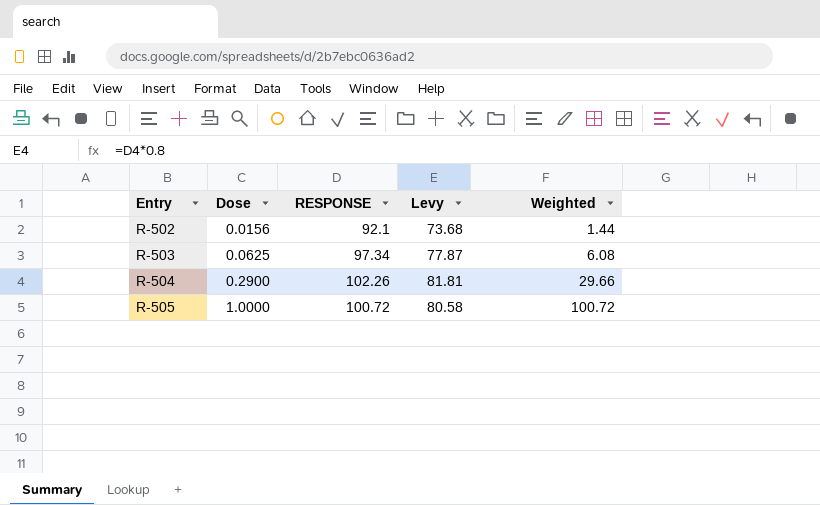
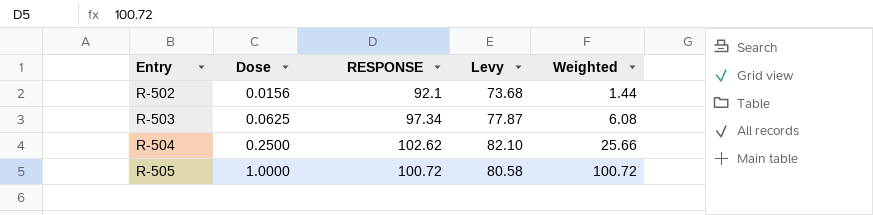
R-504 | Dose: 0.2900 -> 0.2500
R-504 | RESPONSE: 102.26 -> 102.62
R-504 | Levy: 81.81 -> 82.10
R-504 | Weighted: 29.66 -> 25.66

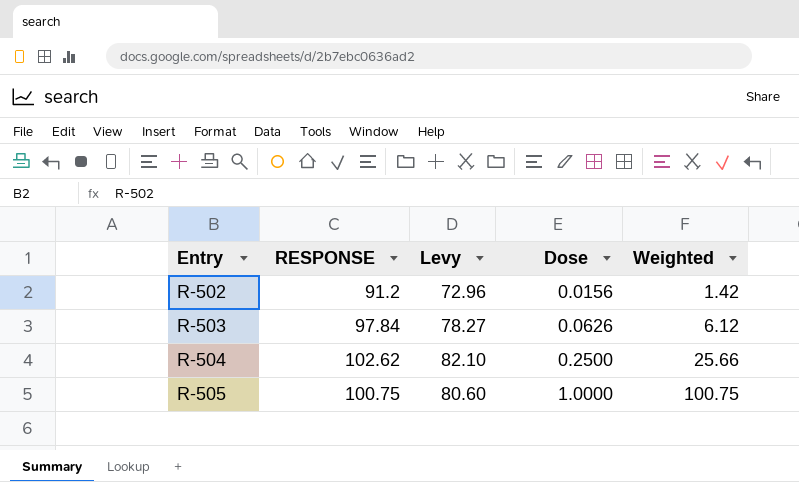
column Dose | position: 2 -> 4
R-502 | RESPONSE: 92.1 -> 91.2
R-502 | Levy: 73.68 -> 72.96
R-502 | Weighted: 1.44 -> 1.42
R-503 | RESPONSE: 97.34 -> 97.84
R-503 | Levy: 77.87 -> 78.27
R-503 | Dose: 0.0625 -> 0.0626
R-503 | Weighted: 6.08 -> 6.12
R-505 | RESPONSE: 100.72 -> 100.75
R-505 | Levy: 80.58 -> 80.60
R-505 | Weighted: 100.72 -> 100.75

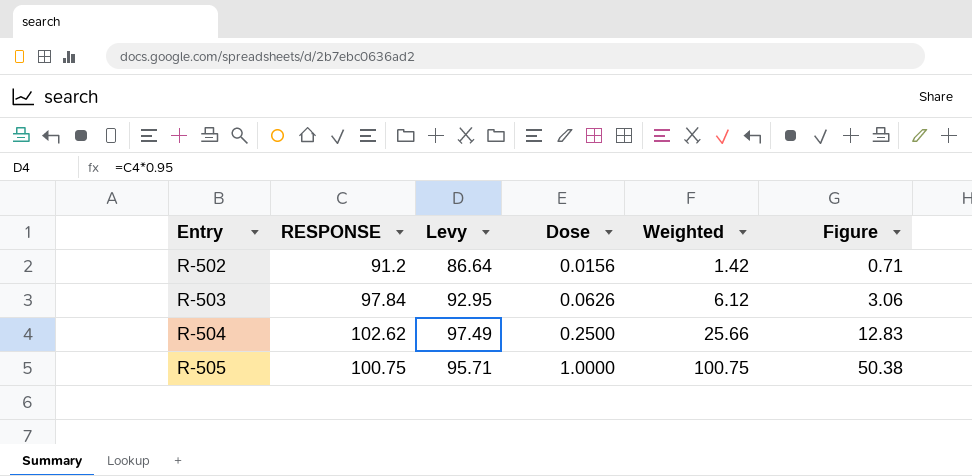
column Levy | formula: [RESPONSE] * 0.8 -> [RESPONSE] * 0.95
column Figure | formula: none -> [Weighted] * 0.5

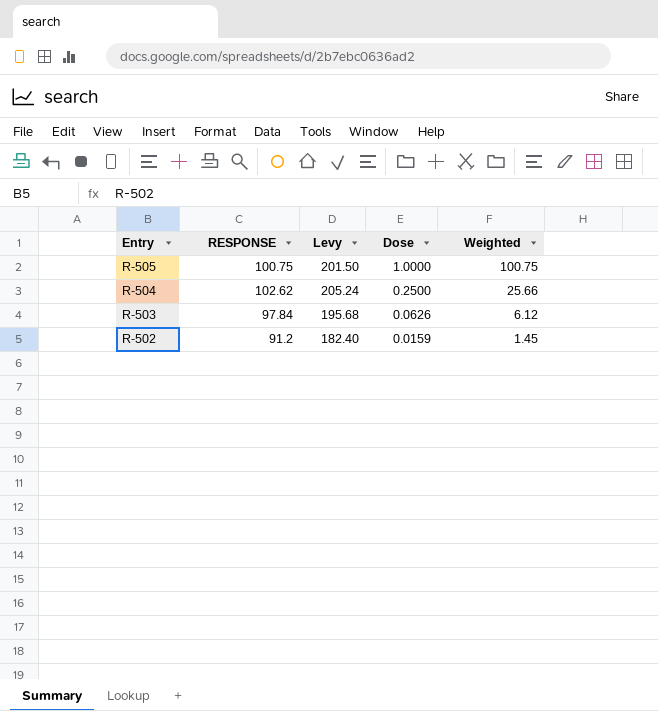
row order: Entry ascending -> Entry descending
column Figure | formula: [Weighted] * 0.5 -> none
column Levy | formula: [RESPONSE] * 0.95 -> [RESPONSE] * 2
R-502 | Dose: 0.0156 -> 0.0159
R-502 | Weighted: 1.42 -> 1.45

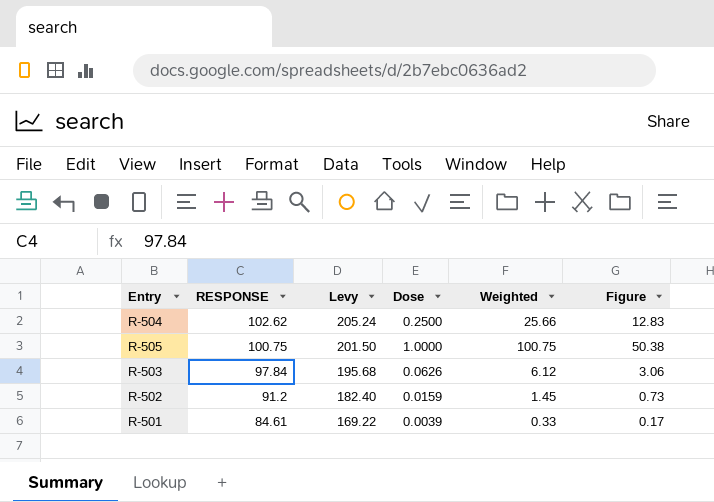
row order: Entry descending -> RESPONSE descending
column Figure | formula: none -> [Weighted] * 0.5
row R-501: none -> 84.61 | 169.22 | 0.0039 | 0.33 | 0.17

